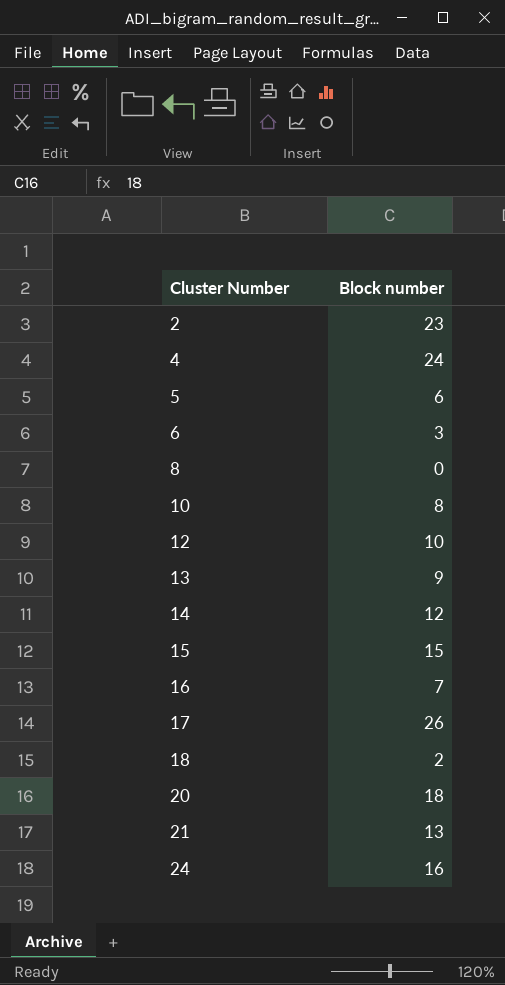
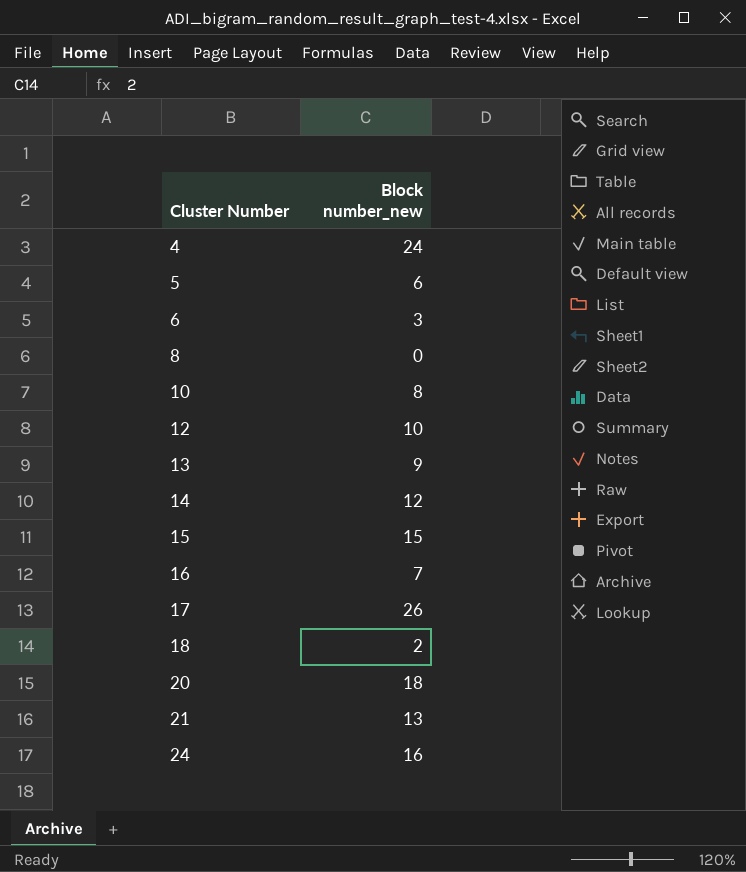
column name: Block number -> Block number_new
row 2: 23 -> none

